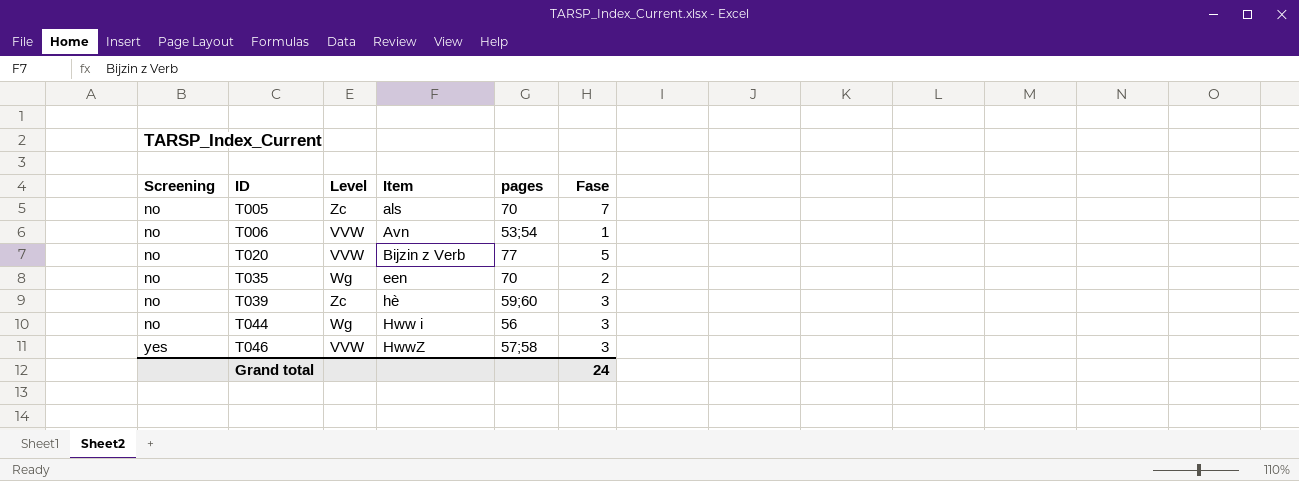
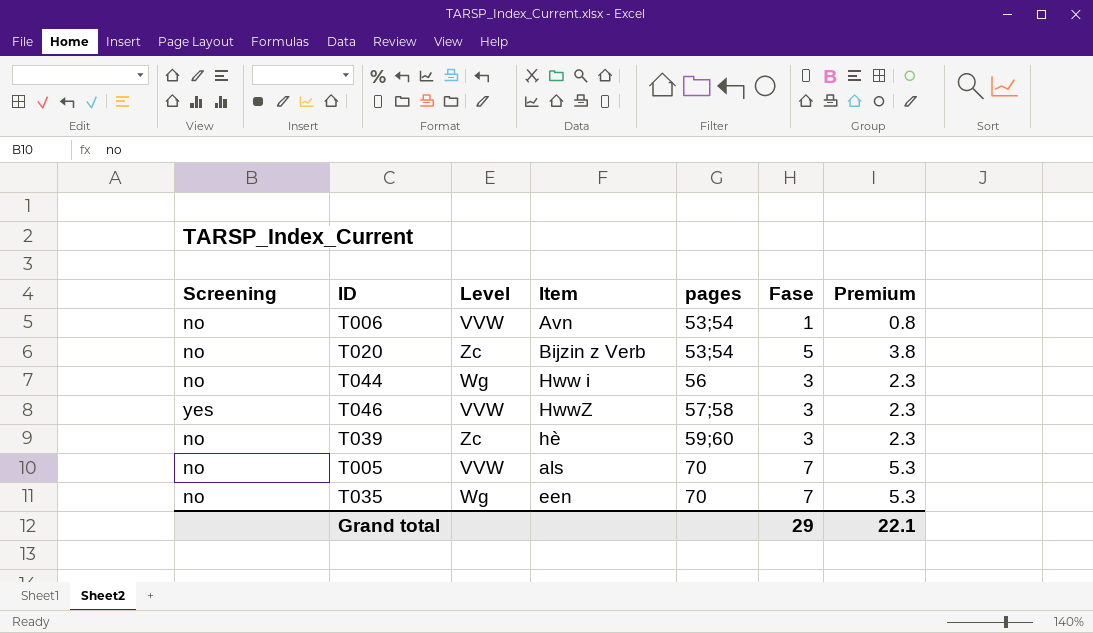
row order: Screening ascending -> pages ascending
column Premium | formula: none -> [Fase] * 0.75
T020 | Level: VVW -> Zc
T020 | pages: 77 -> 53;54
T005 | Level: Zc -> VVW
T035 | Fase: 2 -> 7
Grand total | Fase: 24 -> 29

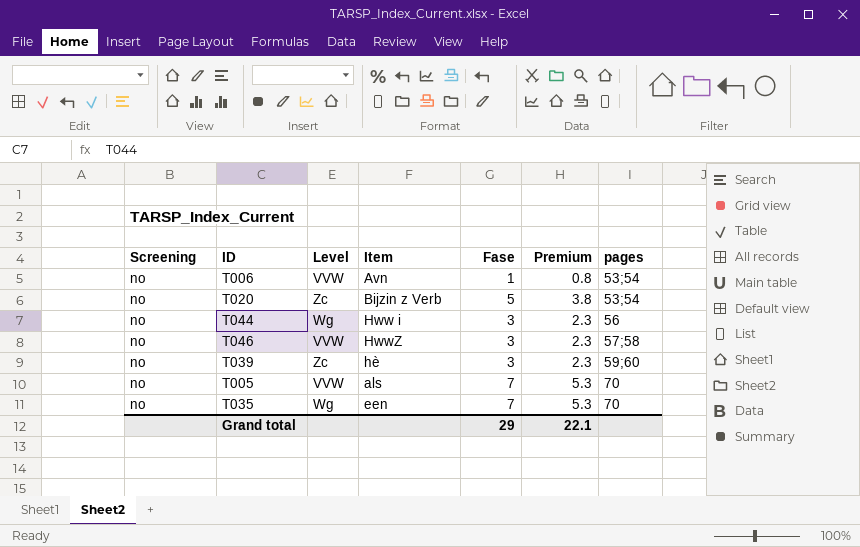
column pages | position: 5 -> 7
T046 | Screening: yes -> no

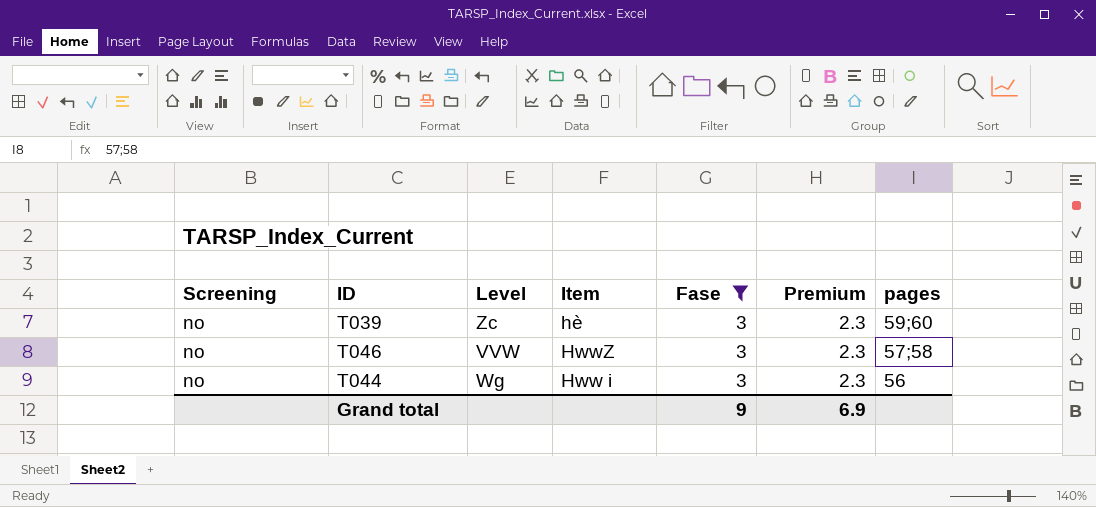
filter: none -> Fase = 3
row order: pages ascending -> pages descending
Grand total | Fase: 29 -> 9
Grand total | Premium: 22.1 -> 6.9

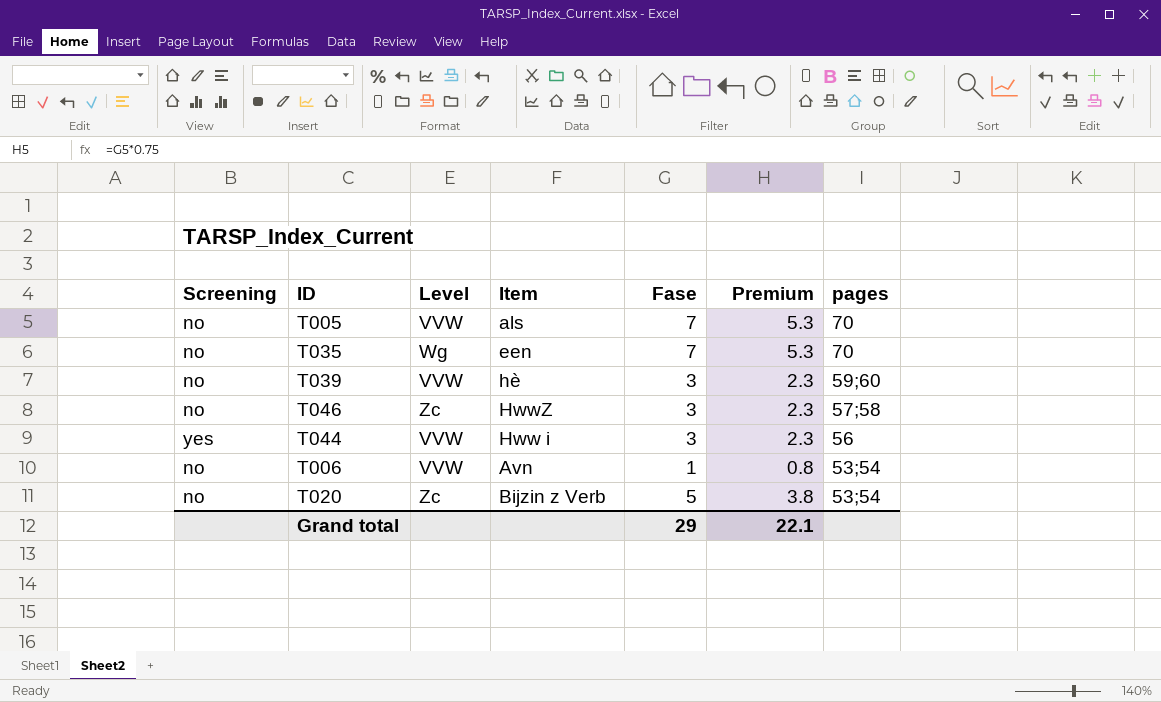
filter: Fase = 3 -> none
T039 | Level: Zc -> VVW
T046 | Level: VVW -> Zc
T044 | Screening: no -> yes
T044 | Level: Wg -> VVW
Grand total | Fase: 9 -> 29
Grand total | Premium: 6.9 -> 22.1

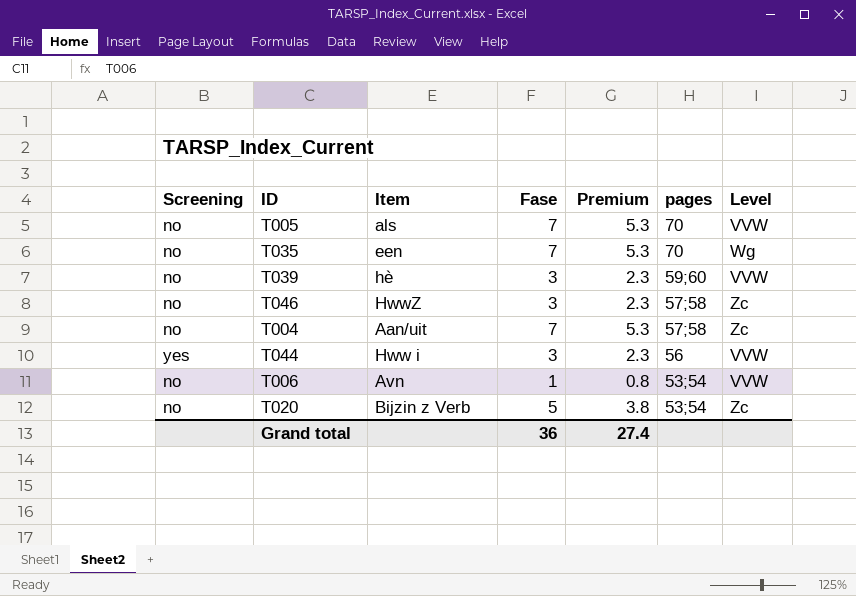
column Level | position: 3 -> 7
row T004: none -> no | Aan/uit | 7 | 5.3 | 57;58 | Zc
Grand total | Fase: 29 -> 36
Grand total | Premium: 22.1 -> 27.4

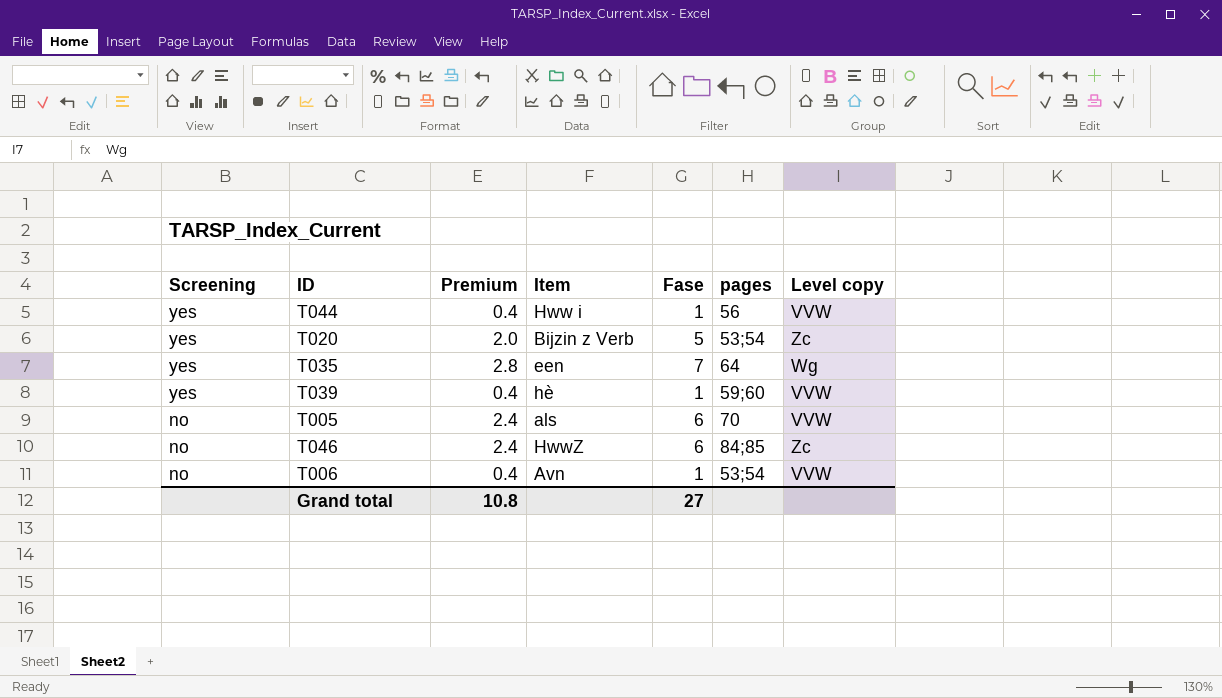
row order: pages descending -> Screening descending
column Premium | formula: [Fase] * 0.75 -> [Fase] * 0.4
column Premium | position: 5 -> 3
column name: Level -> Level copy
row T004: no | Aan/uit | 7 | 5.3 | 57;58 | Zc -> none
T044 | Fase: 3 -> 1
T020 | Screening: no -> yes
T035 | Screening: no -> yes
T035 | pages: 70 -> 64
T039 | Screening: no -> yes
T039 | Fase: 3 -> 1
T005 | Fase: 7 -> 6
T046 | Fase: 3 -> 6
T046 | pages: 57;58 -> 84;85
Grand total | Premium: 27.4 -> 10.8
Grand total | Fase: 36 -> 27

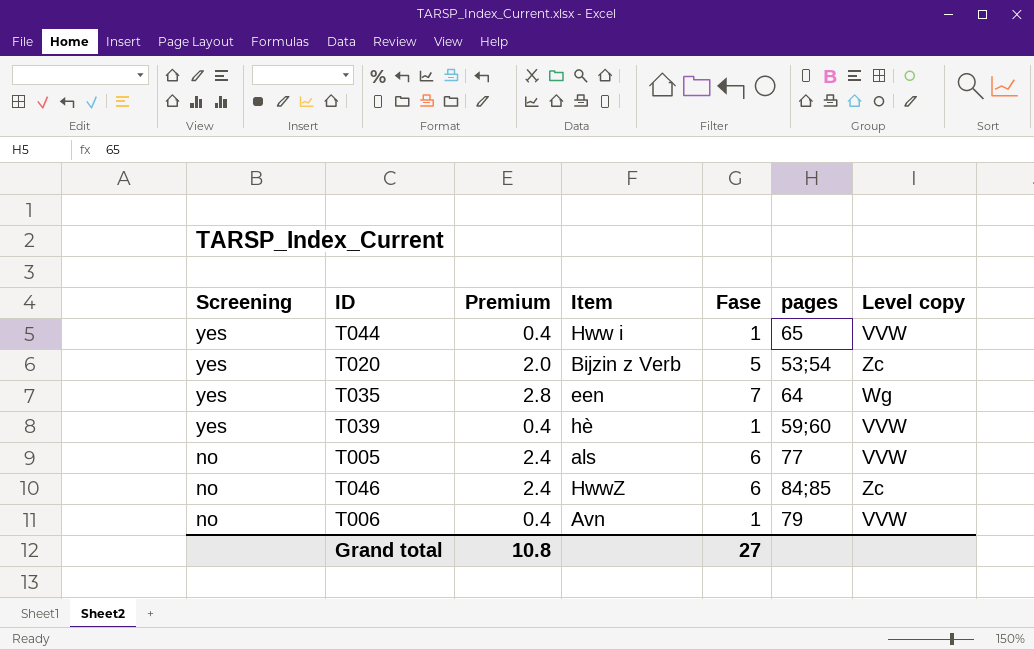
T044 | pages: 56 -> 65
T005 | pages: 70 -> 77
T006 | pages: 53;54 -> 79

